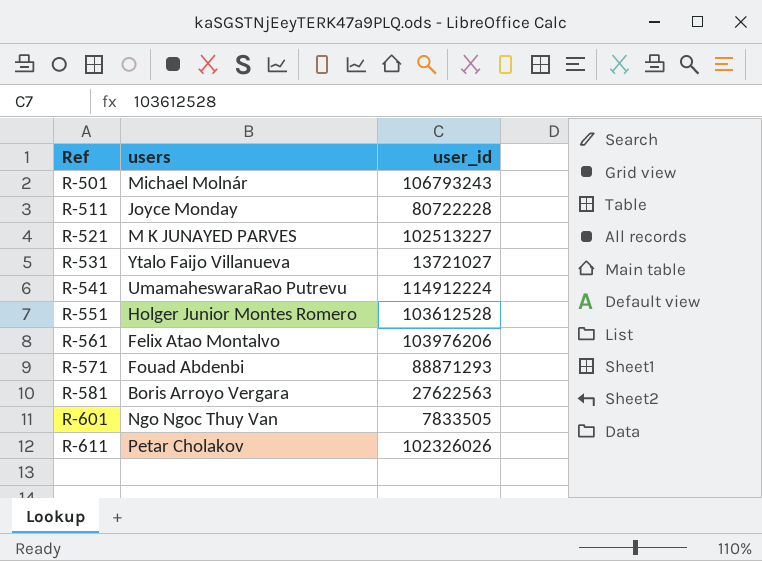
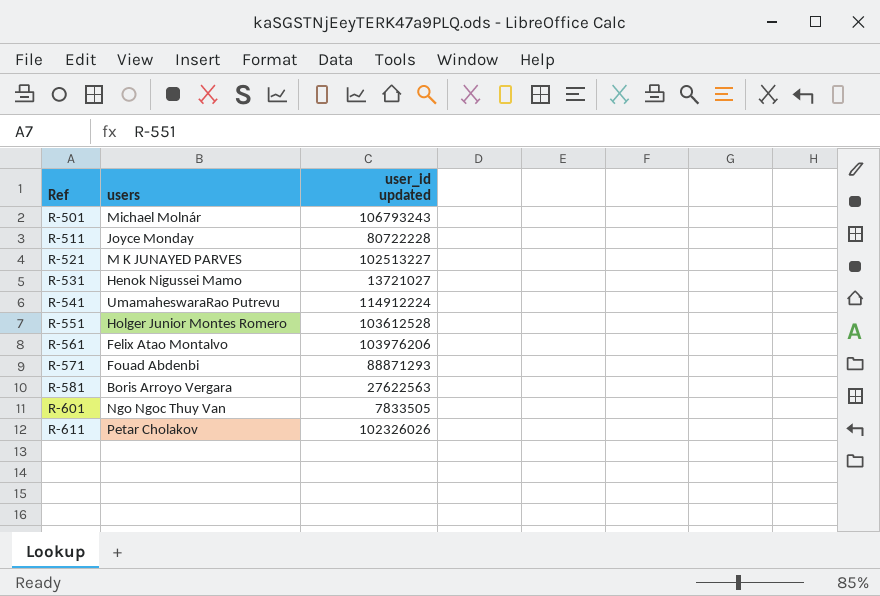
column name: user_id -> user_id updated
R-531 | users: Ytalo Faijo Villanueva -> Henok Nigussei Mamo

